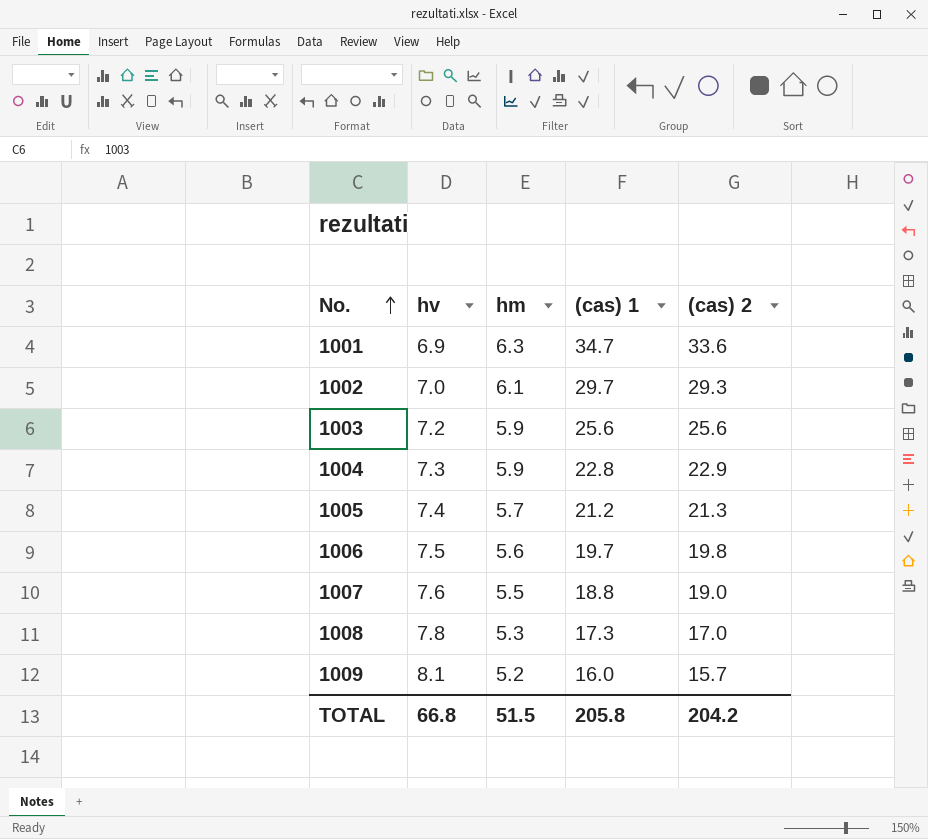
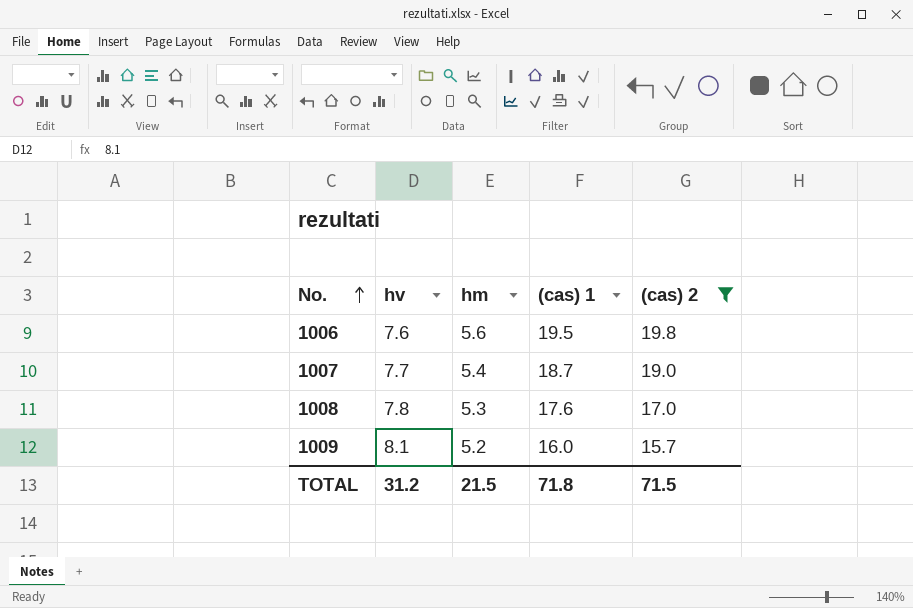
filter: none -> (cas) 2 <= 19.8
1006 | hv: 7.5 -> 7.6
1006 | (cas) 1: 19.7 -> 19.5
1007 | hv: 7.6 -> 7.7
1007 | hm: 5.5 -> 5.4
1007 | (cas) 1: 18.8 -> 18.7
1008 | (cas) 1: 17.3 -> 17.6
TOTAL | hv: 66.8 -> 31.2
TOTAL | hm: 51.5 -> 21.5
TOTAL | (cas) 1: 205.8 -> 71.8
TOTAL | (cas) 2: 204.2 -> 71.5

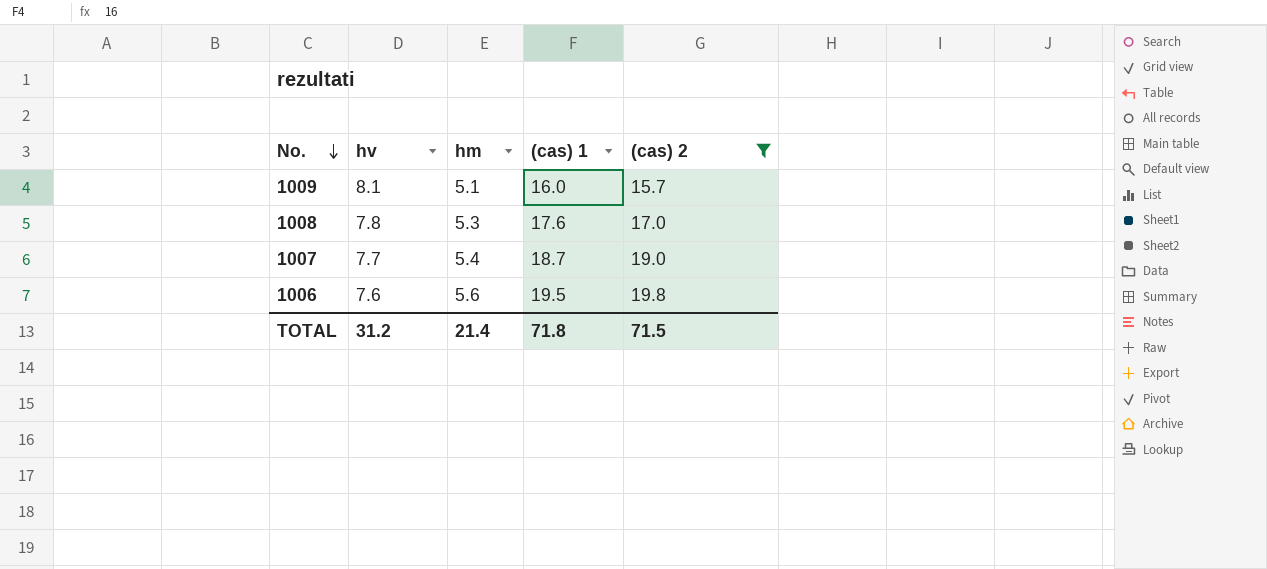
row order: No. ascending -> No. descending
1009 | hm: 5.2 -> 5.1
TOTAL | hm: 21.5 -> 21.4

